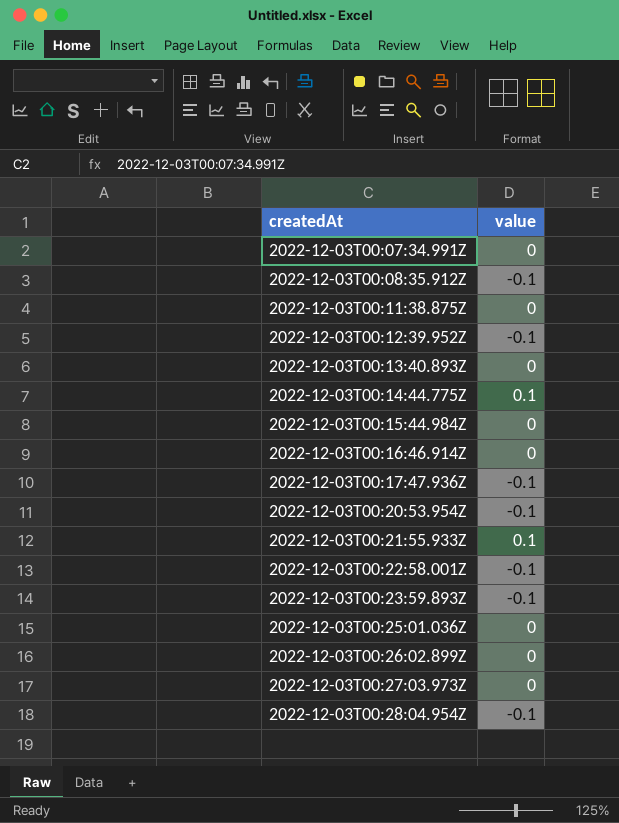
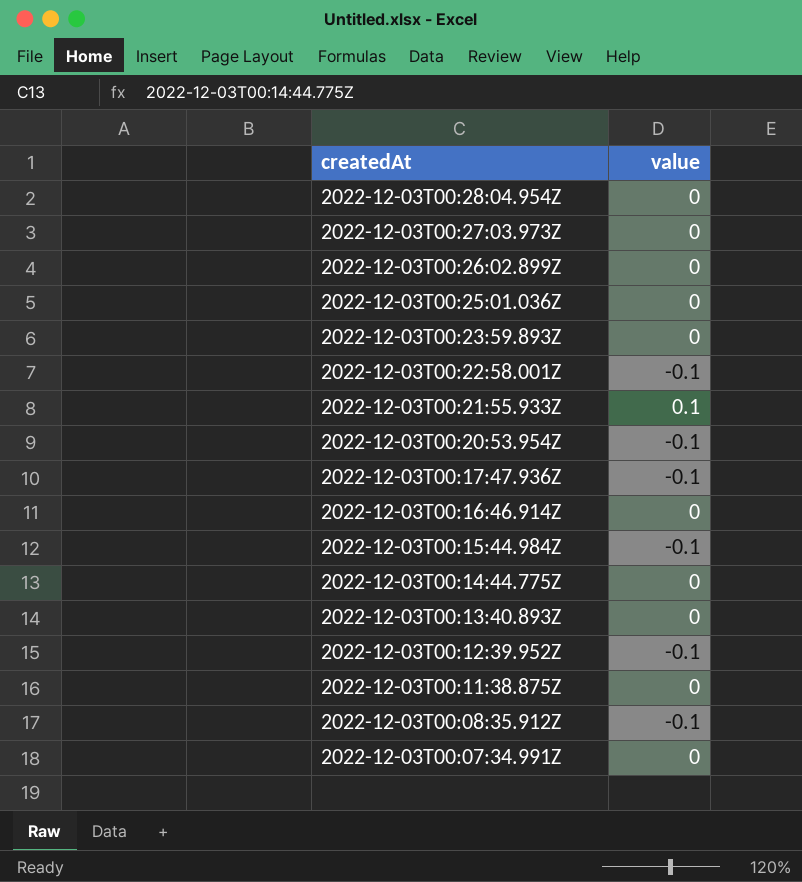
row order: createdAt ascending -> createdAt descending
2022-12-03T00:28:04.954Z | value: -0.1 -> 0
2022-12-03T00:23:59.893Z | value: -0.1 -> 0
2022-12-03T00:15:44.984Z | value: 0 -> -0.1
2022-12-03T00:14:44.775Z | value: 0.1 -> 0

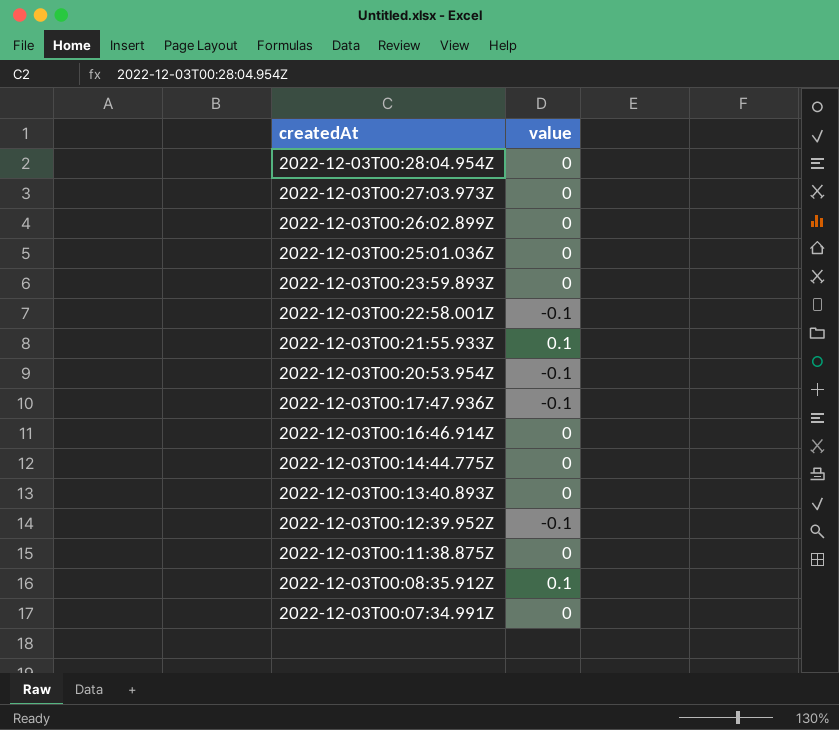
row 2022-12-03T00:15:44.984Z: -0.1 -> none
2022-12-03T00:08:35.912Z | value: -0.1 -> 0.1

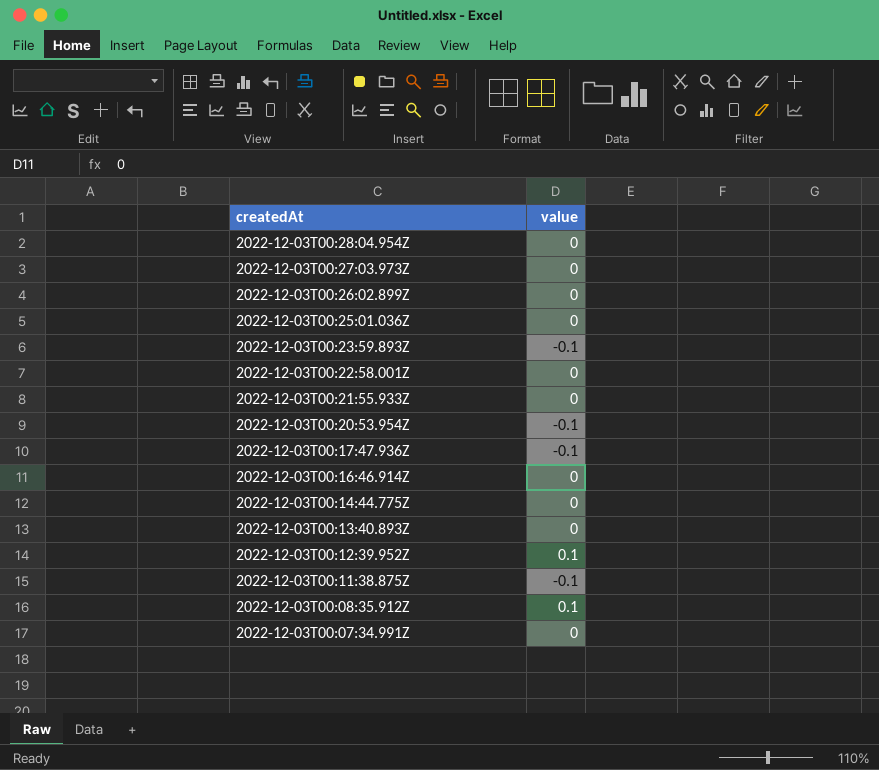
2022-12-03T00:23:59.893Z | value: 0 -> -0.1
2022-12-03T00:22:58.001Z | value: -0.1 -> 0
2022-12-03T00:21:55.933Z | value: 0.1 -> 0
2022-12-03T00:12:39.952Z | value: -0.1 -> 0.1
2022-12-03T00:11:38.875Z | value: 0 -> -0.1

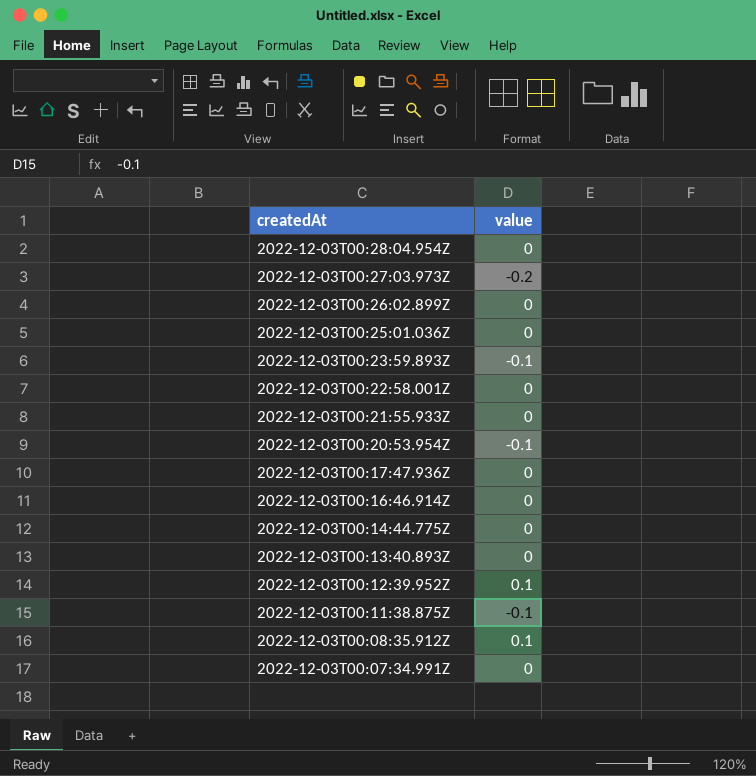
2022-12-03T00:27:03.973Z | value: 0 -> -0.2
2022-12-03T00:17:47.936Z | value: -0.1 -> 0

